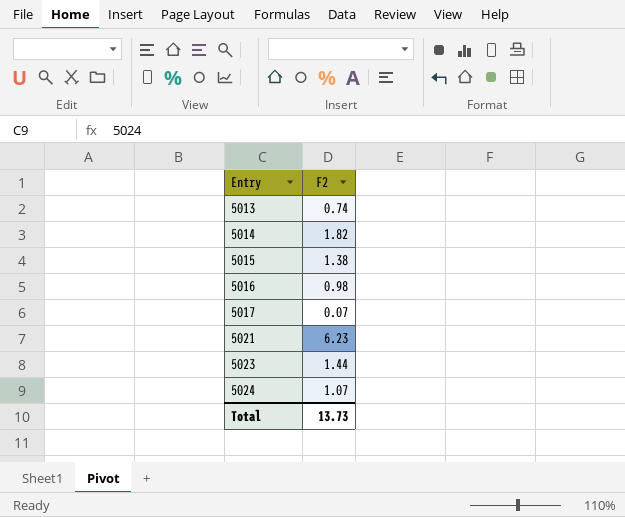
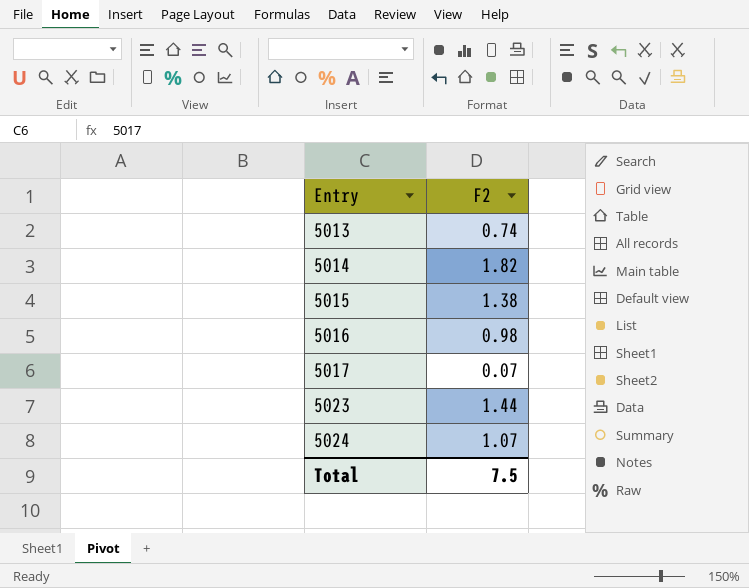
row 5021: 6.23 -> none
Total | F2: 13.73 -> 7.5

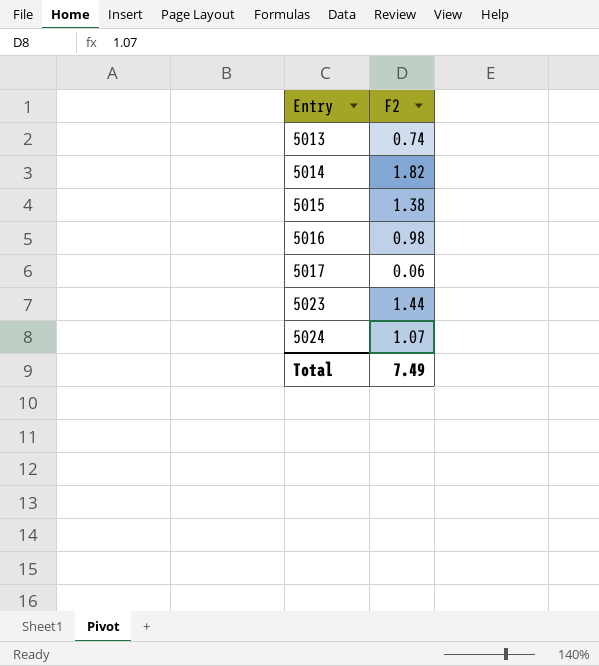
5017 | F2: 0.07 -> 0.06
Total | F2: 7.5 -> 7.49

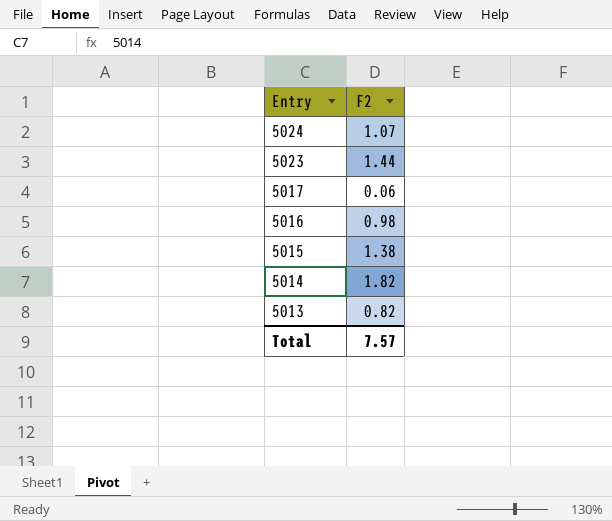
row order: Entry ascending -> Entry descending
5013 | F2: 0.74 -> 0.82
Total | F2: 7.49 -> 7.57

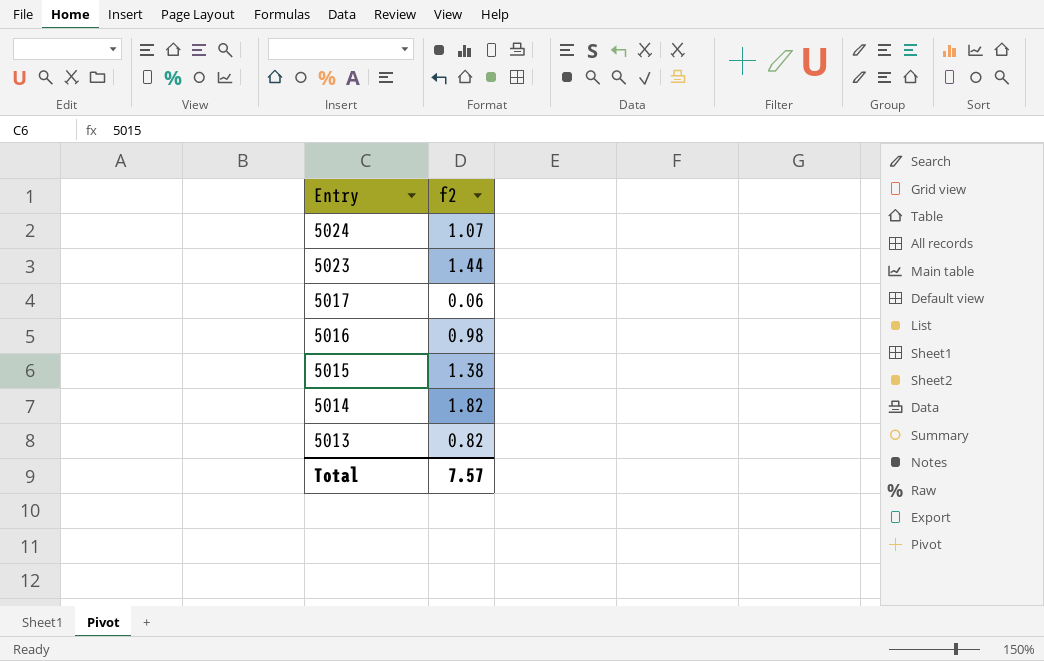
column name: F2 -> f2

